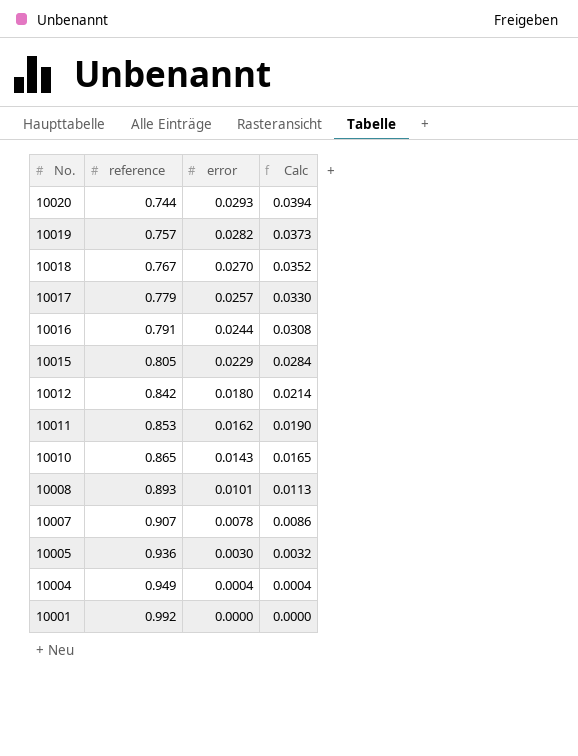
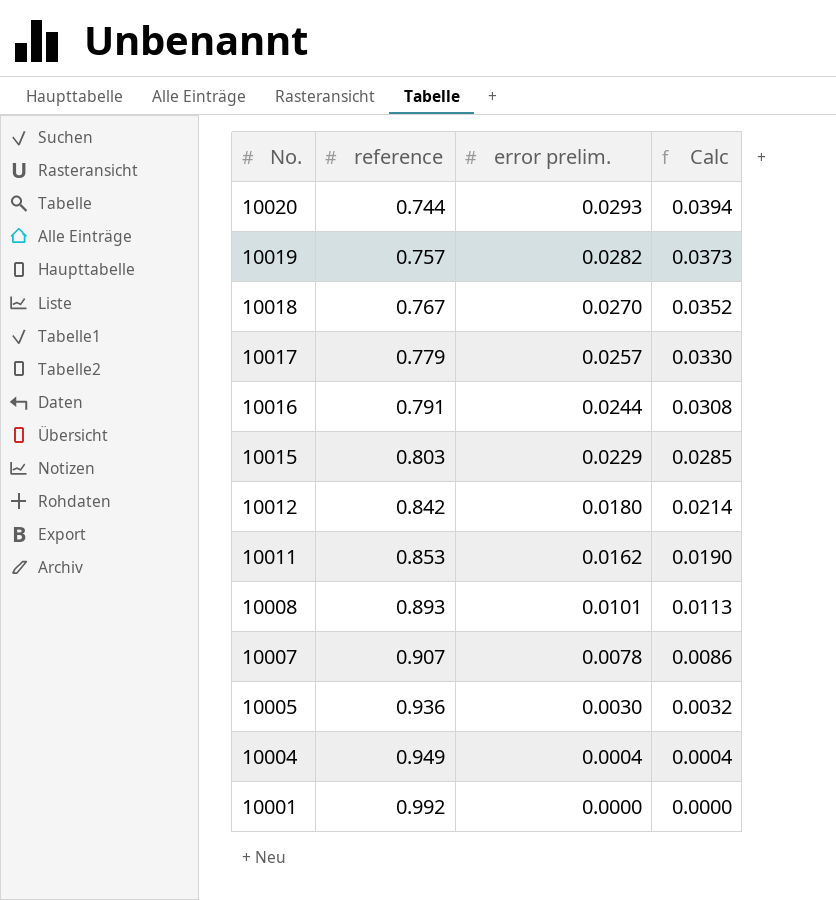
column name: error -> error prelim.
row 10010: 0.865 | 0.0143 | 0.0165 -> none
10015 | reference: 0.805 -> 0.803
10015 | Calc: 0.0284 -> 0.0285

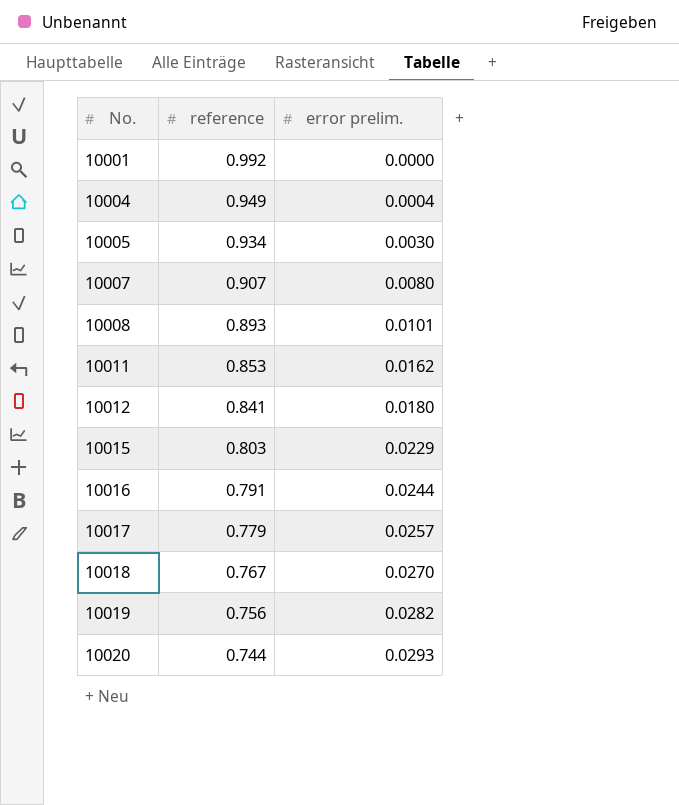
row order: No. descending -> No. ascending
column Calc | formula: [error prelim.] / [reference] -> none
10005 | reference: 0.936 -> 0.934
10007 | error prelim.: 0.0078 -> 0.0080
10012 | reference: 0.842 -> 0.841
10019 | reference: 0.757 -> 0.756

